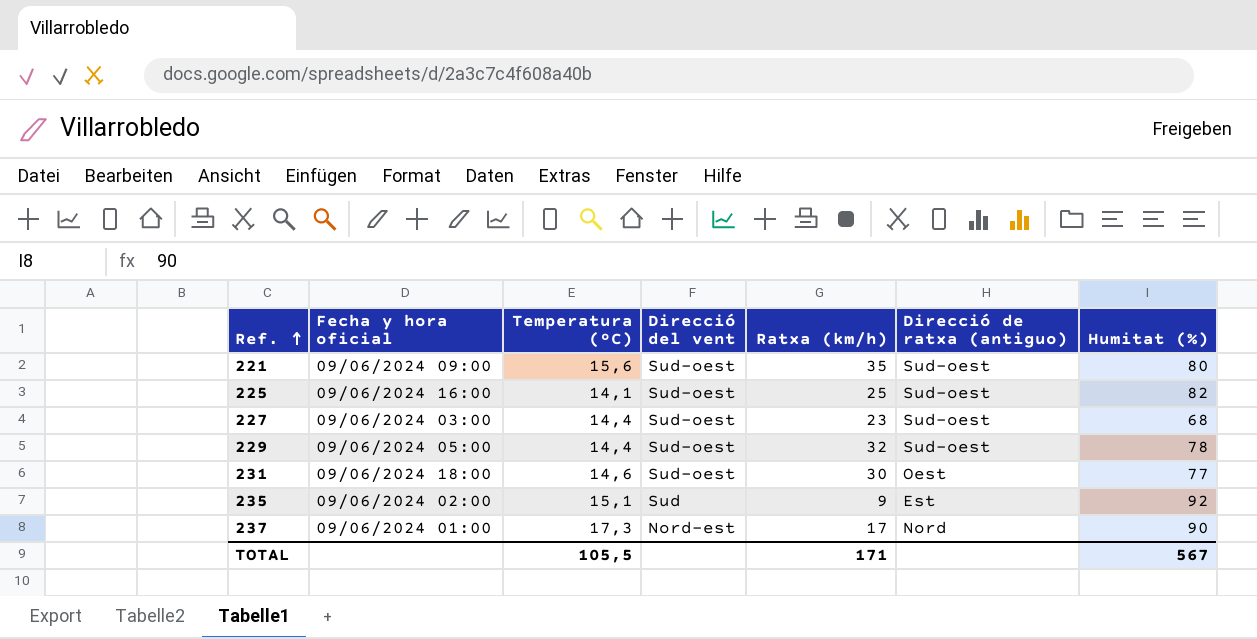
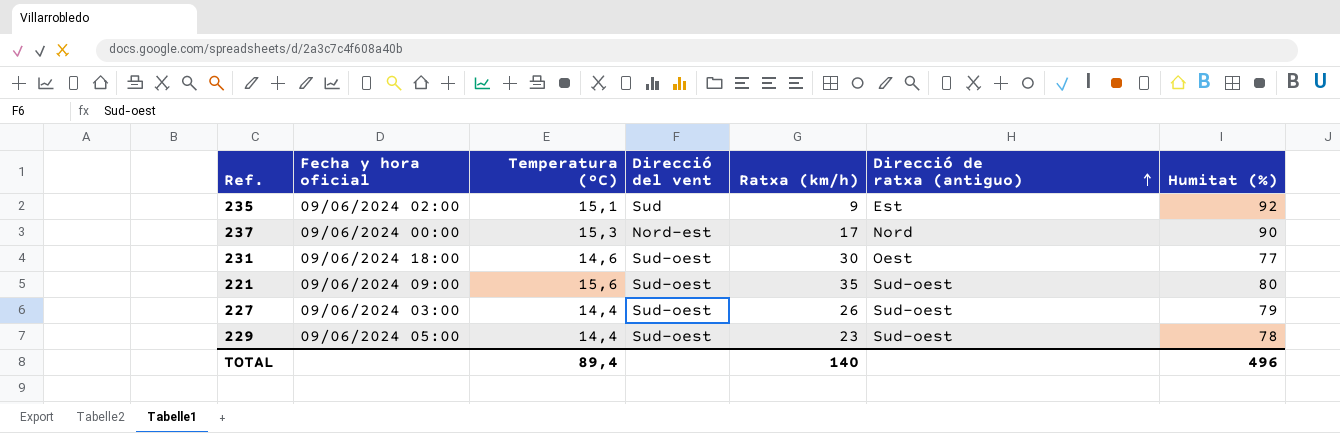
row order: Ref. ascending -> Direcció de ratxa (antiguo) ascending
row 225: 09/06/2024 16:00 | 14,1 | Sud-oest | 25 | Sud-oest | 82 -> none
237 | Fecha y hora oficial: 09/06/2024 01:00 -> 09/06/2024 00:00
237 | Temperatura (ºC): 17,3 -> 15,3
227 | Ratxa (km/h): 23 -> 26
227 | Humitat (%): 68 -> 79
229 | Ratxa (km/h): 32 -> 23
TOTAL | Temperatura (ºC): 105,5 -> 89,4
TOTAL | Ratxa (km/h): 171 -> 140
TOTAL | Humitat (%): 567 -> 496

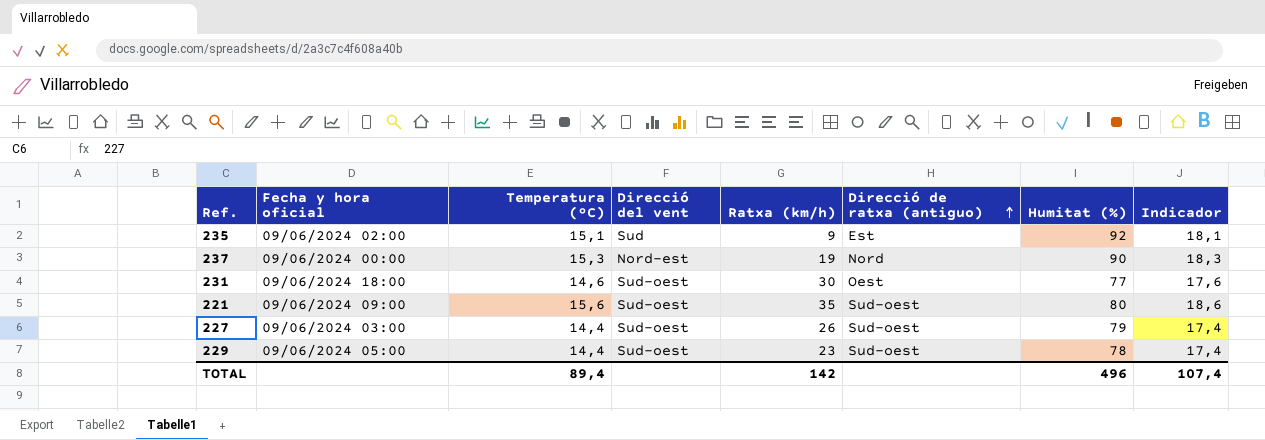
column Indicador | formula: none -> [Temperatura (ºC)] + 3
237 | Ratxa (km/h): 17 -> 19
TOTAL | Ratxa (km/h): 140 -> 142

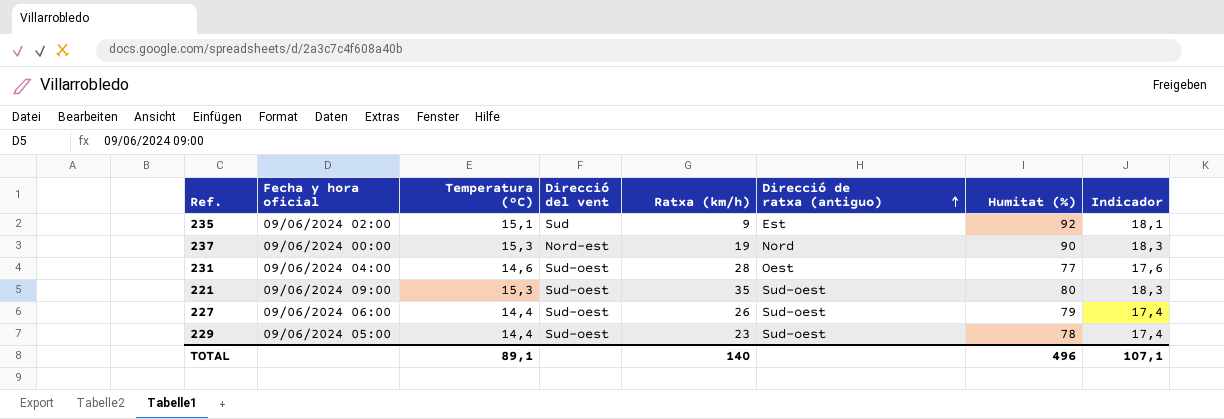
231 | Fecha y hora oficial: 09/06/2024 18:00 -> 09/06/2024 04:00
231 | Ratxa (km/h): 30 -> 28
221 | Temperatura (ºC): 15,6 -> 15,3
221 | Indicador: 18,6 -> 18,3
227 | Fecha y hora oficial: 09/06/2024 03:00 -> 09/06/2024 06:00
TOTAL | Temperatura (ºC): 89,4 -> 89,1
TOTAL | Ratxa (km/h): 142 -> 140
TOTAL | Indicador: 107,4 -> 107,1

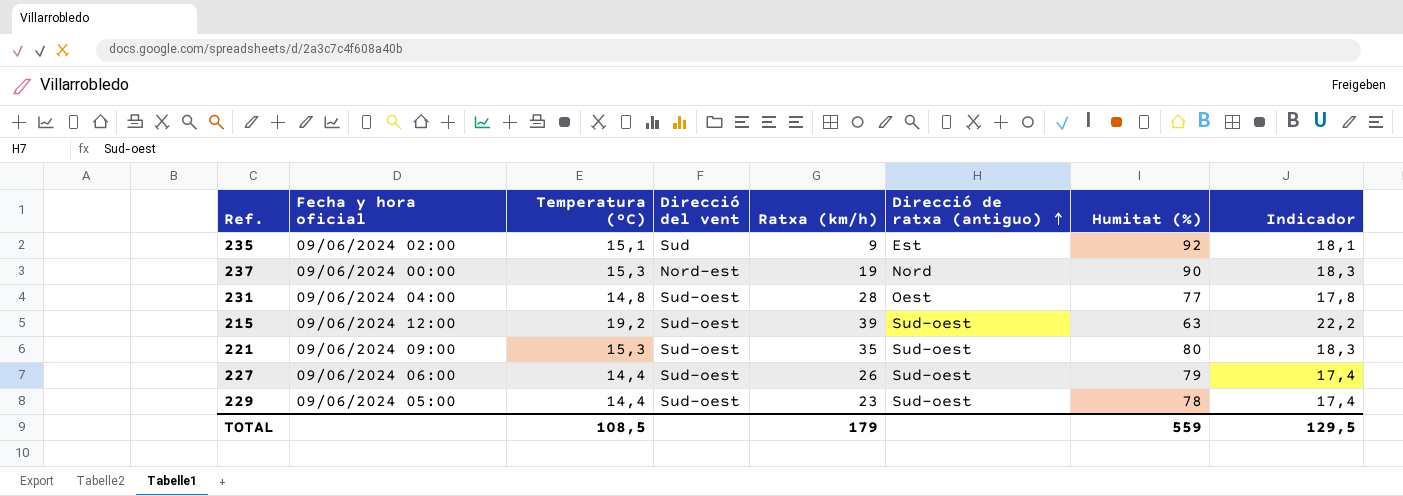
231 | Temperatura (ºC): 14,6 -> 14,8
231 | Indicador: 17,6 -> 17,8
row 215: none -> 09/06/2024 12:00 | 19,2 | Sud-oest | 39 | Sud-oest | 63 | 22,2
TOTAL | Temperatura (ºC): 89,1 -> 108,5
TOTAL | Ratxa (km/h): 140 -> 179
TOTAL | Humitat (%): 496 -> 559
TOTAL | Indicador: 107,1 -> 129,5

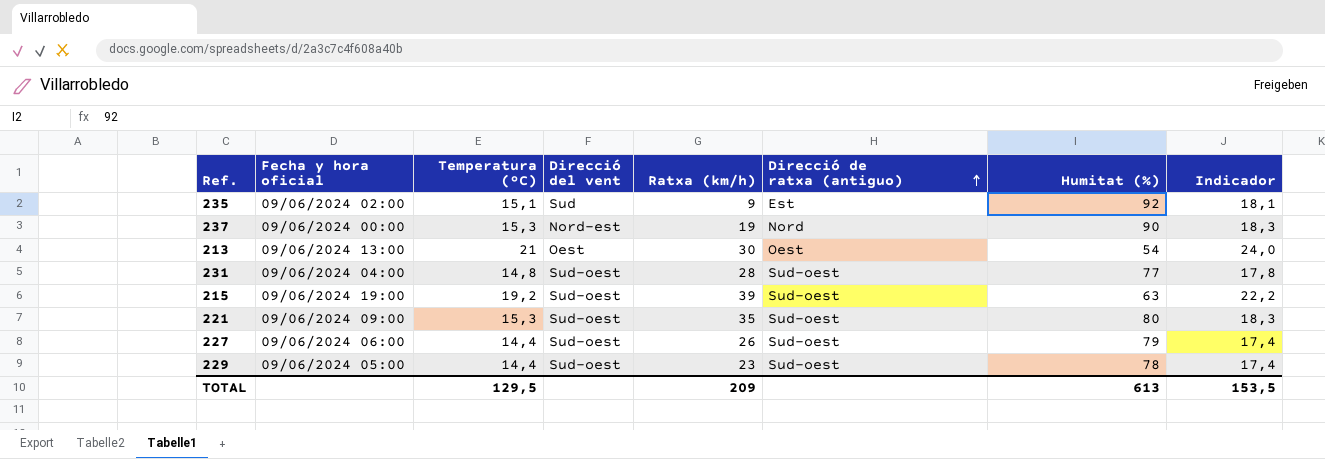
row 213: none -> 09/06/2024 13:00 | 21 | Oest | 30 | Oest | 54 | 24,0
231 | Direcció de ratxa (antiguo): Oest -> Sud-oest
215 | Fecha y hora oficial: 09/06/2024 12:00 -> 09/06/2024 19:00
TOTAL | Temperatura (ºC): 108,5 -> 129,5
TOTAL | Ratxa (km/h): 179 -> 209
TOTAL | Humitat (%): 559 -> 613
TOTAL | Indicador: 129,5 -> 153,5

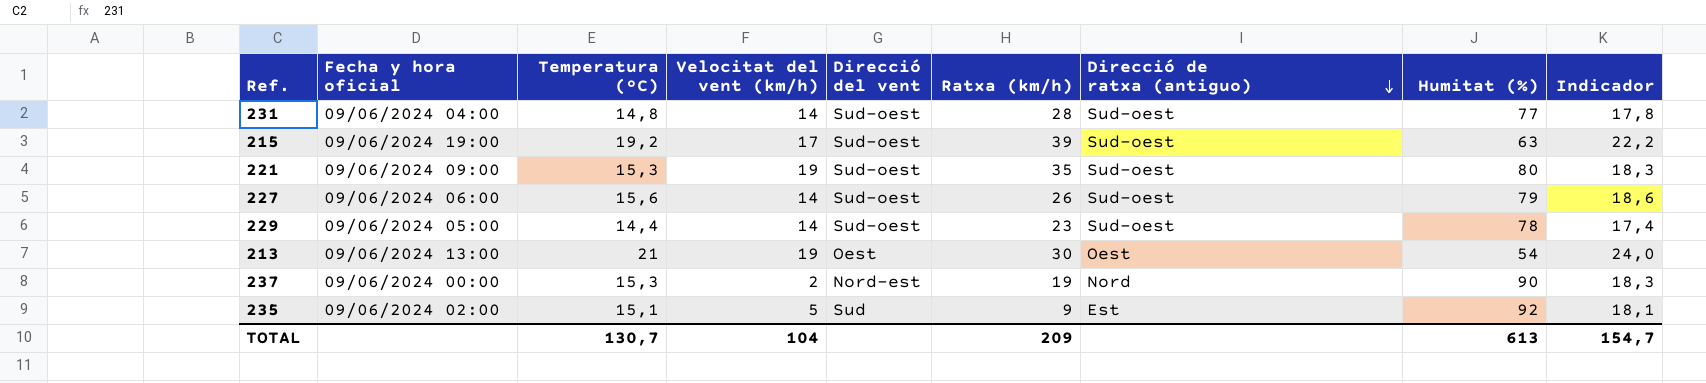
row order: Direcció de ratxa (antiguo) ascending -> Direcció de ratxa (antiguo) descending
column Velocitat del vent (km/h) | position: none -> 4
227 | Temperatura (ºC): 14,4 -> 15,6
227 | Indicador: 17,4 -> 18,6
TOTAL | Temperatura (ºC): 129,5 -> 130,7
TOTAL | Indicador: 153,5 -> 154,7

